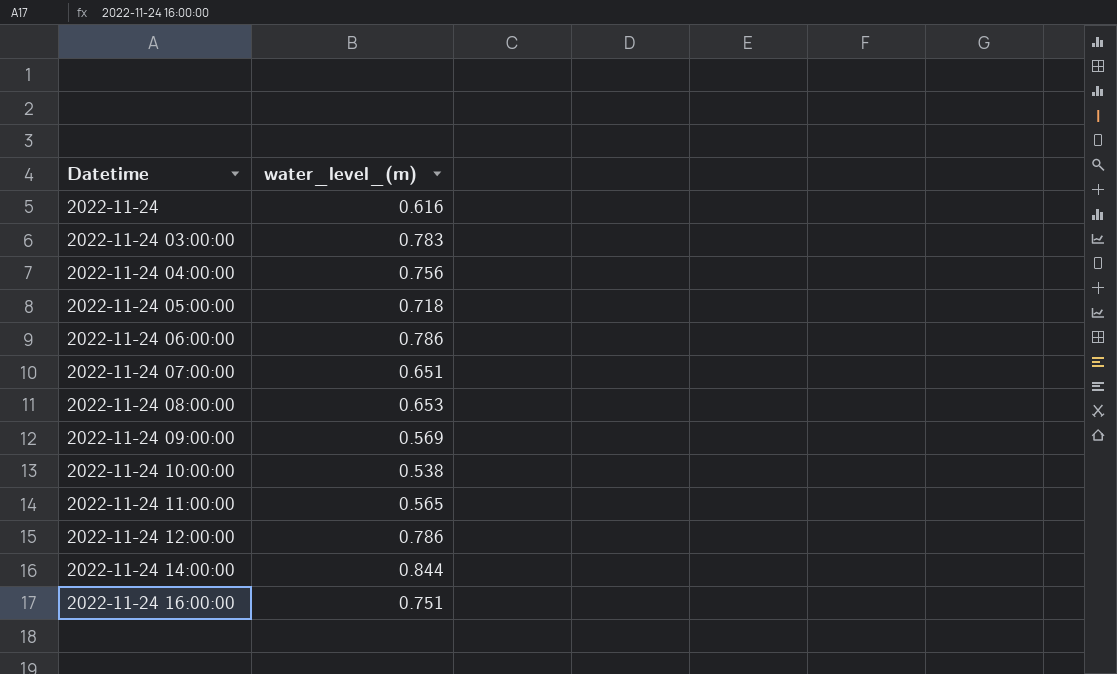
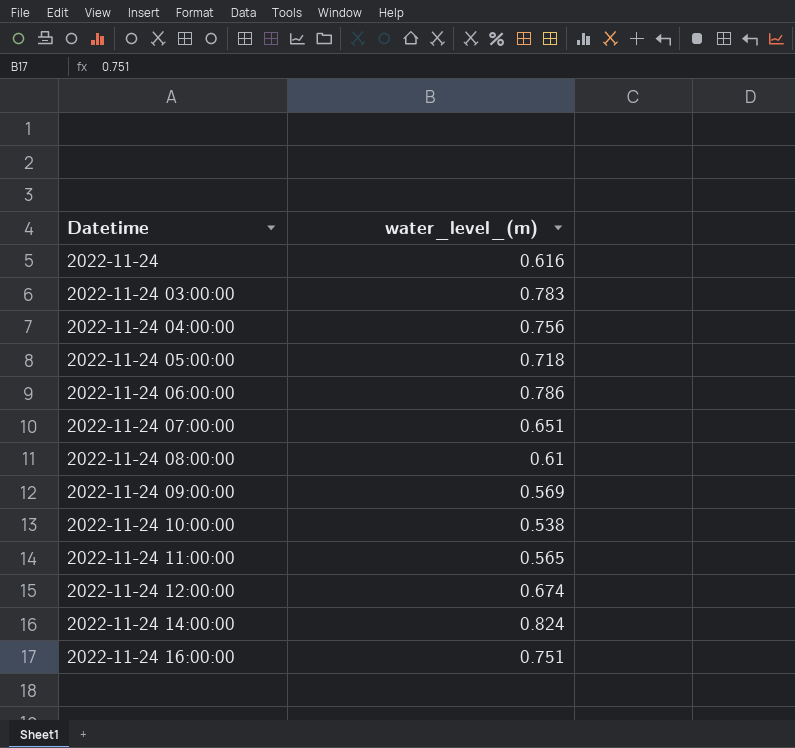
2022-11-24 08:00:00 | water_level_(m): 0.653 -> 0.61
2022-11-24 12:00:00 | water_level_(m): 0.786 -> 0.674
2022-11-24 14:00:00 | water_level_(m): 0.844 -> 0.824

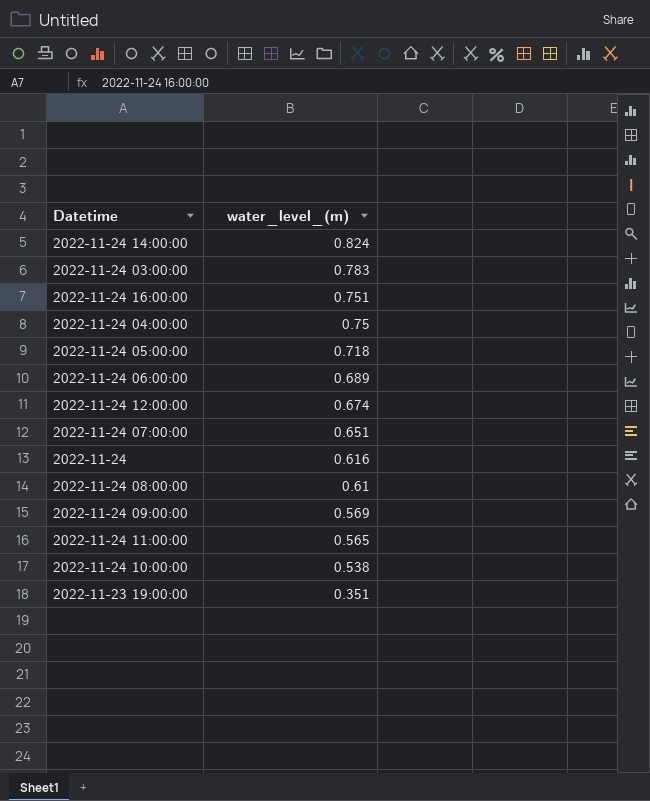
row order: Datetime ascending -> water_level_(m) descending
2022-11-24 04:00:00 | water_level_(m): 0.756 -> 0.75
2022-11-24 06:00:00 | water_level_(m): 0.786 -> 0.689
row 2022-11-23 19:00:00: none -> 0.351

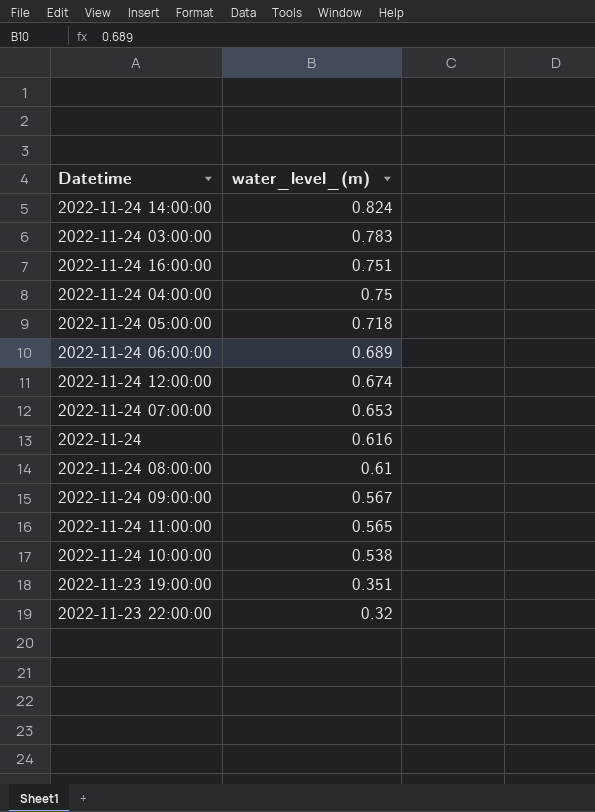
2022-11-24 07:00:00 | water_level_(m): 0.651 -> 0.653
2022-11-24 09:00:00 | water_level_(m): 0.569 -> 0.567
row 2022-11-23 22:00:00: none -> 0.32

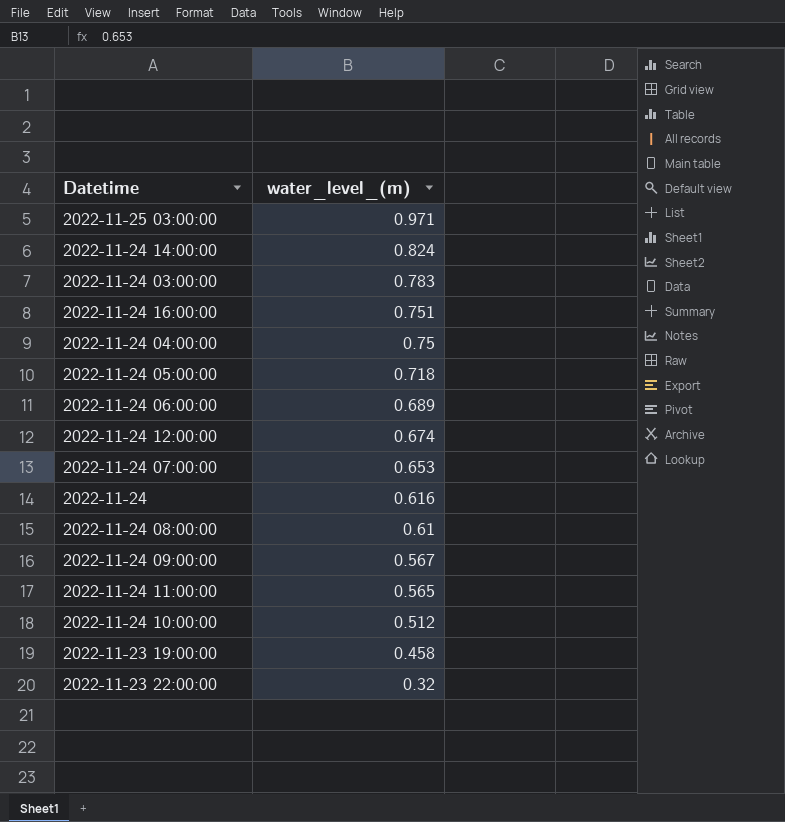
row 2022-11-25 03:00:00: none -> 0.971
2022-11-24 10:00:00 | water_level_(m): 0.538 -> 0.512
2022-11-23 19:00:00 | water_level_(m): 0.351 -> 0.458

